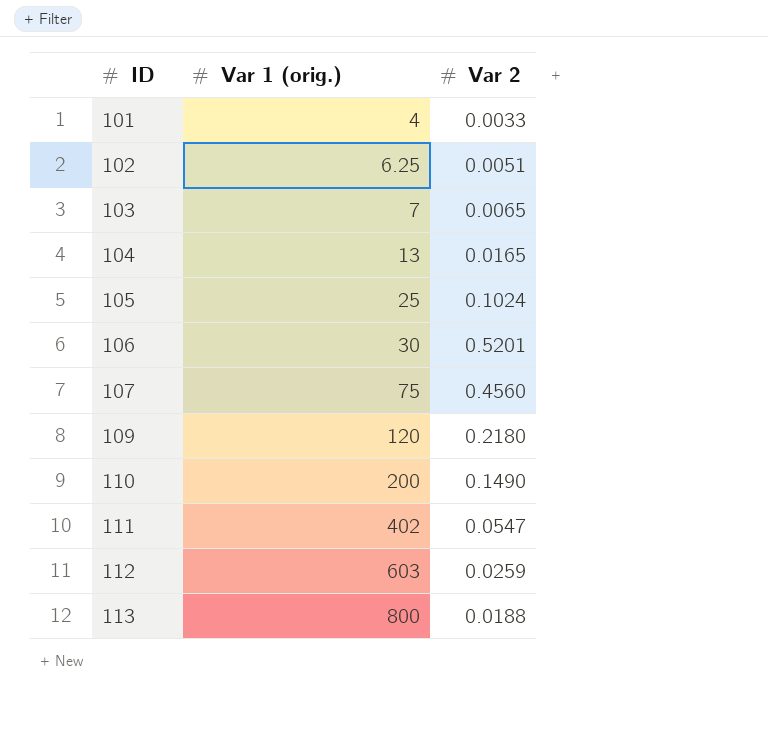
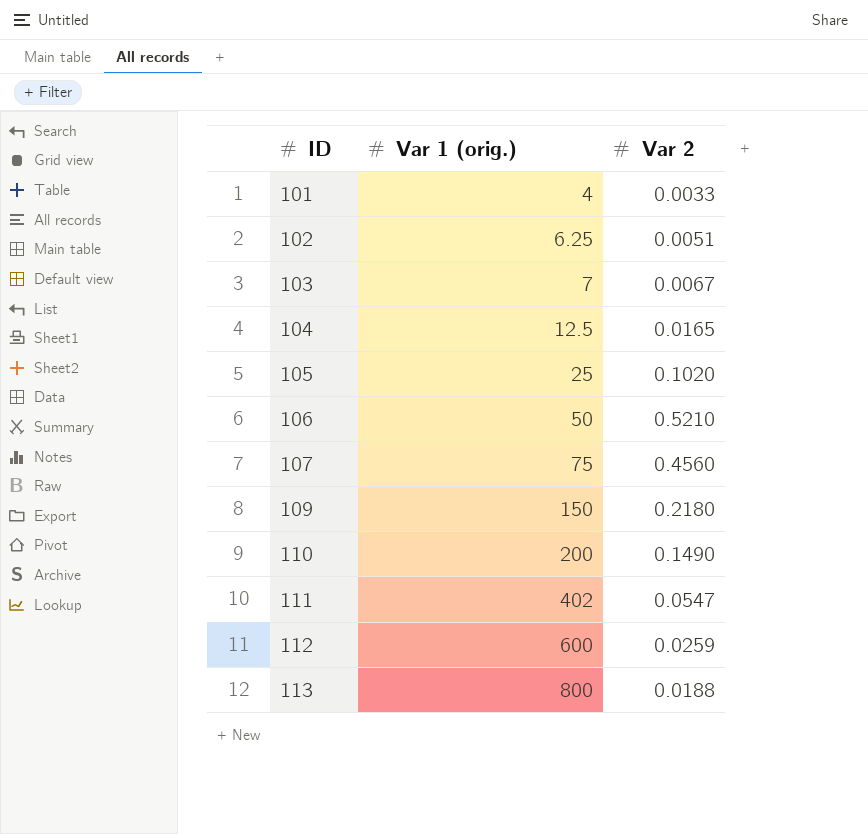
103 | Var 2: 0.0065 -> 0.0067
104 | Var 1 (orig.): 13 -> 12.5
105 | Var 2: 0.1024 -> 0.1020
106 | Var 1 (orig.): 30 -> 50
106 | Var 2: 0.5201 -> 0.5210
109 | Var 1 (orig.): 120 -> 150
112 | Var 1 (orig.): 603 -> 600

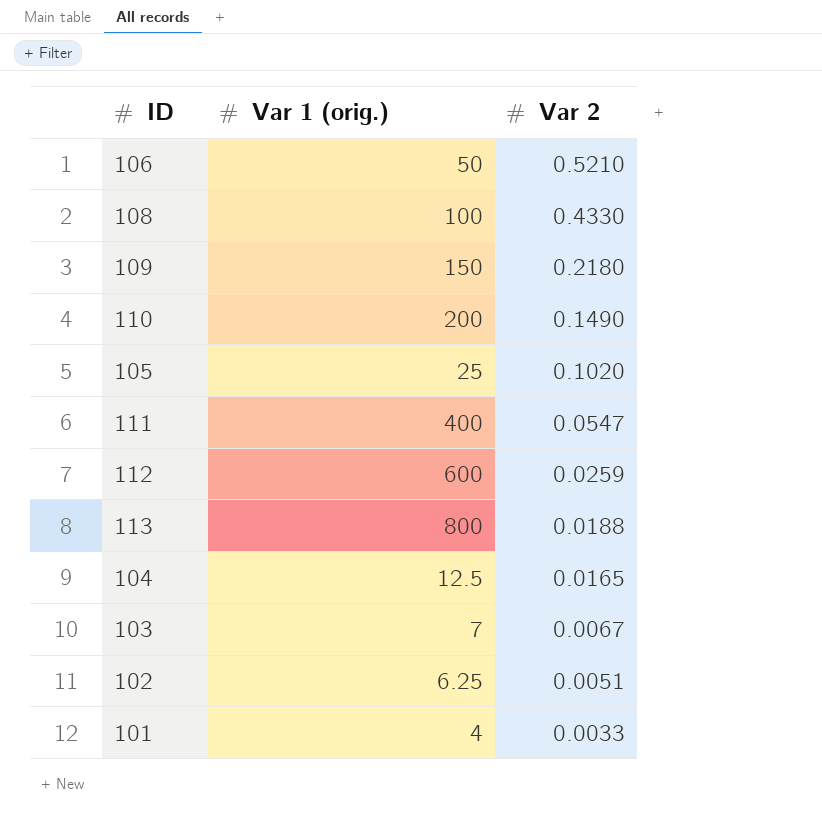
row order: ID ascending -> Var 2 descending
row 107: 75 | 0.4560 -> none
row 108: none -> 100 | 0.4330
111 | Var 1 (orig.): 402 -> 400

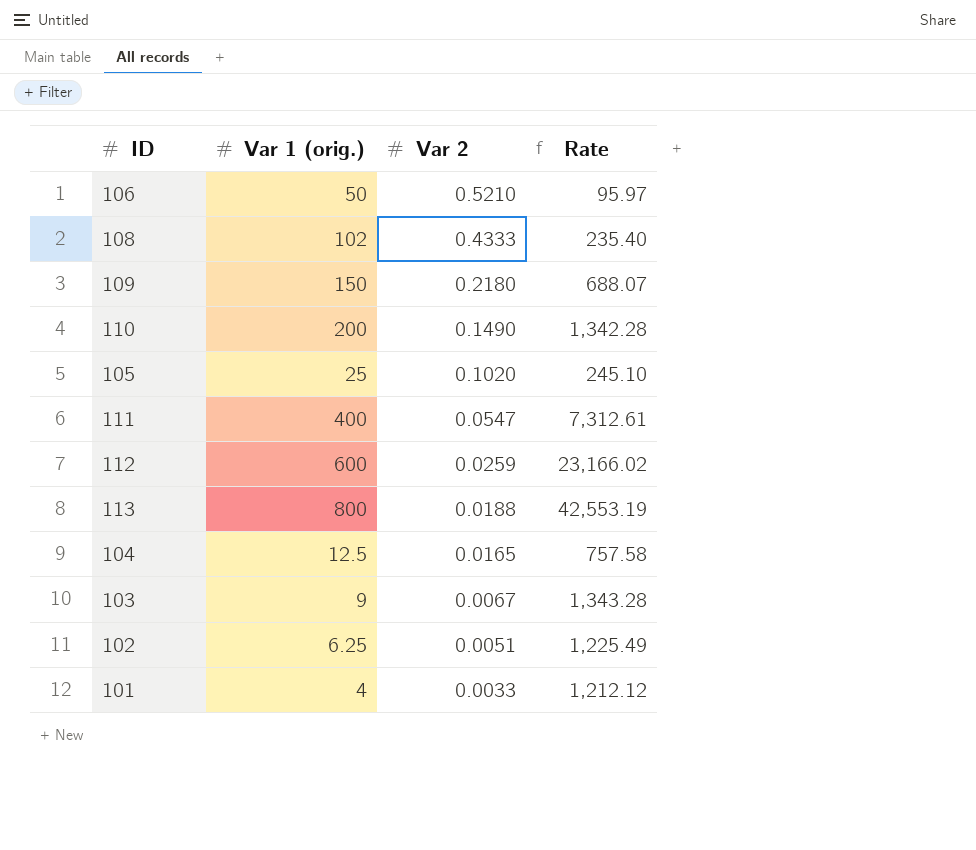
column Rate | formula: none -> [Var 1 (orig.)] / [Var 2]
108 | Var 1 (orig.): 100 -> 102
108 | Var 2: 0.4330 -> 0.4333
103 | Var 1 (orig.): 7 -> 9

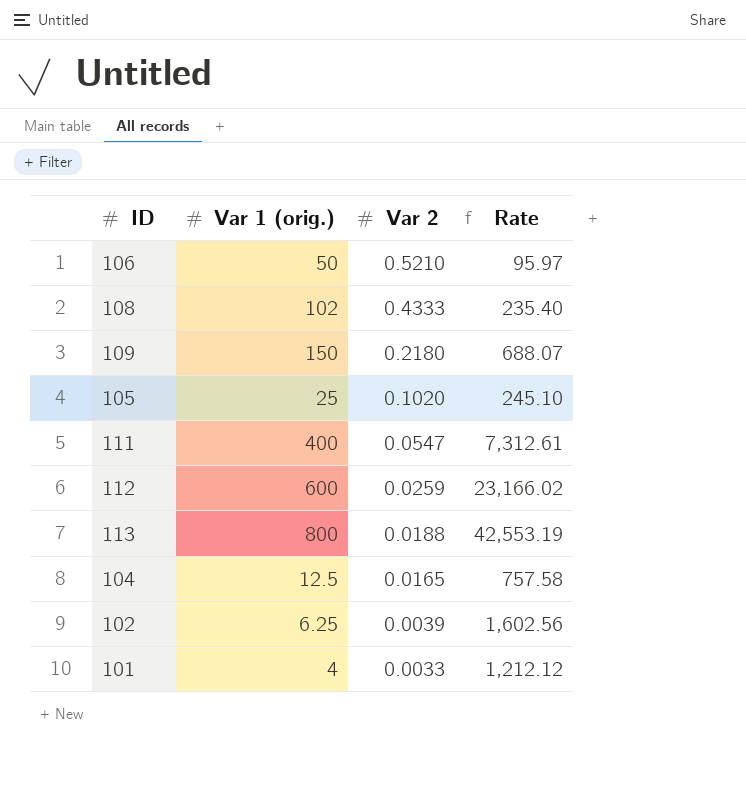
row 110: 200 | 0.1490 | 1,342.28 -> none
row 103: 9 | 0.0067 | 1,343.28 -> none
102 | Var 2: 0.0051 -> 0.0039
102 | Rate: 1,225.49 -> 1,602.56

